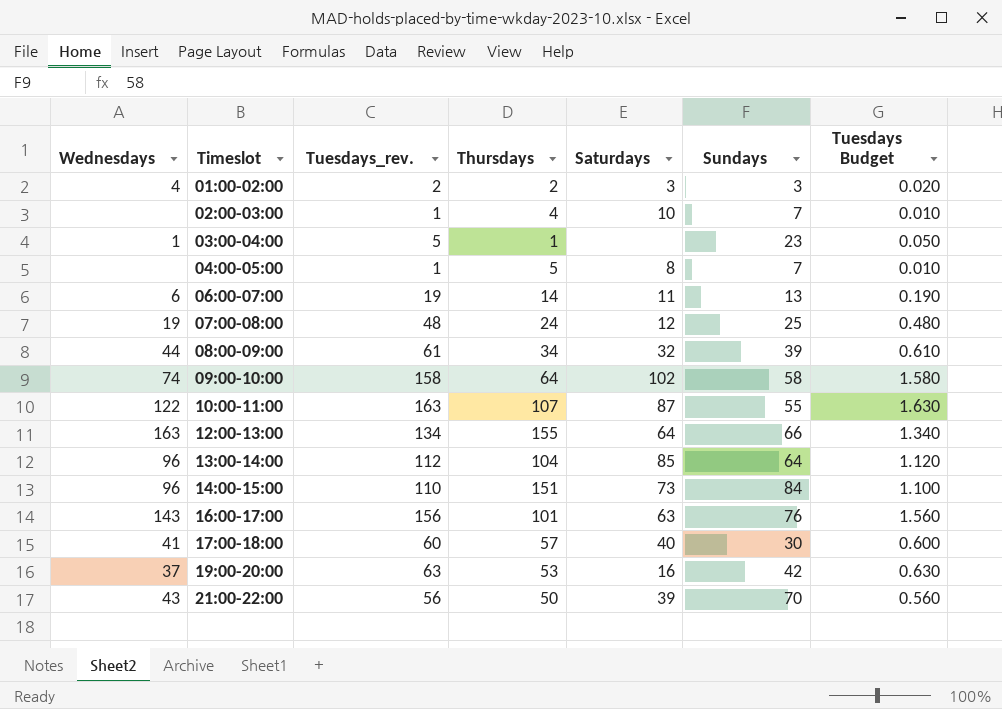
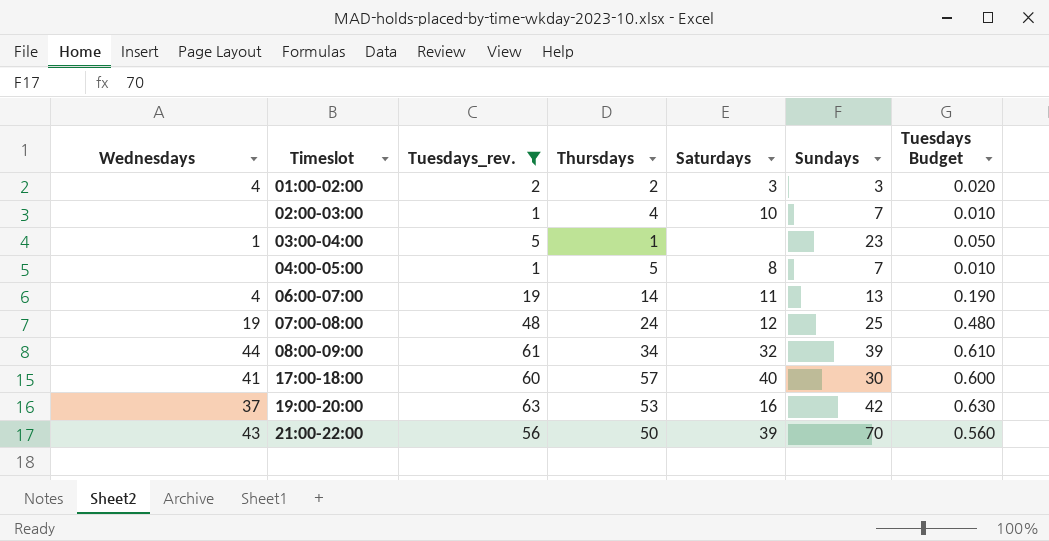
filter: none -> Tuesdays_rev. <= 63
06:00-07:00 | Wednesdays: 6 -> 4

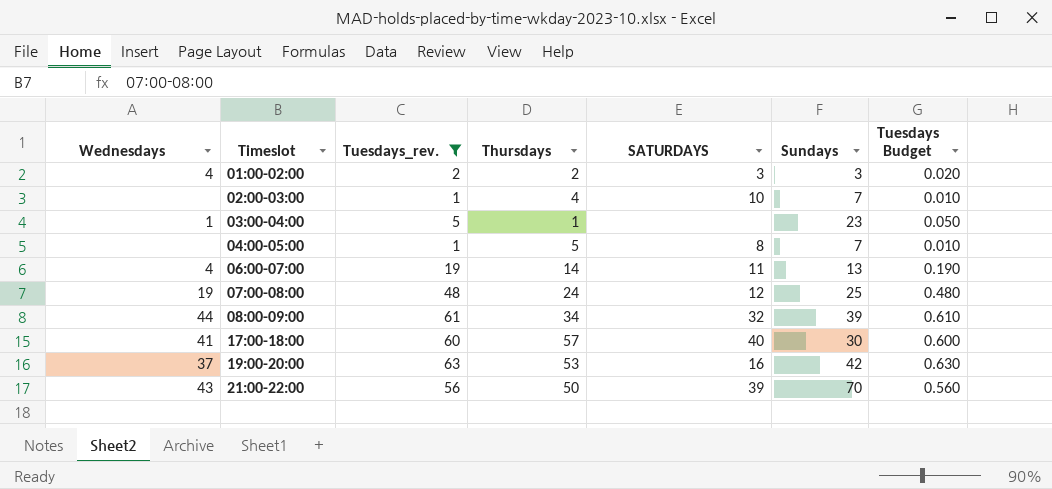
column name: Saturdays -> SATURDAYS

